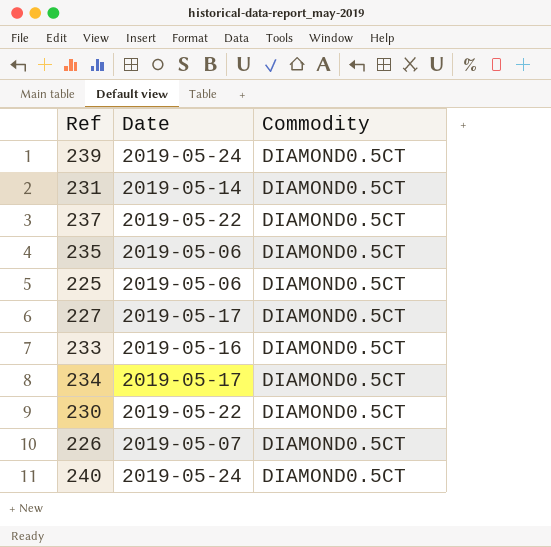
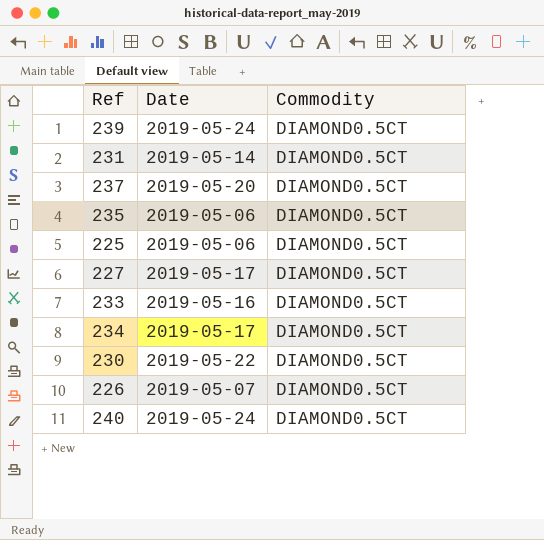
237 | Date: 2019-05-22 -> 2019-05-20

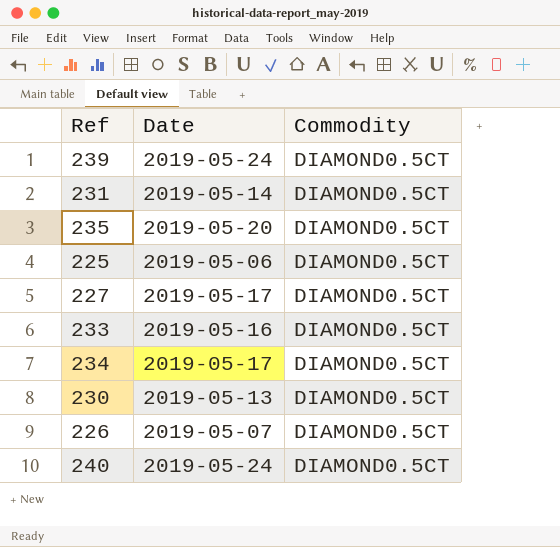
row 237: 2019-05-20 | DIAMOND0.5CT -> none
235 | Date: 2019-05-06 -> 2019-05-20
230 | Date: 2019-05-22 -> 2019-05-13

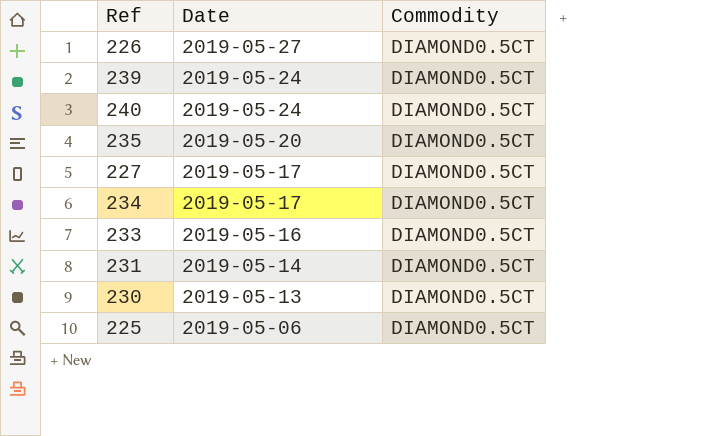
row order: none -> Date descending
226 | Date: 2019-05-07 -> 2019-05-27

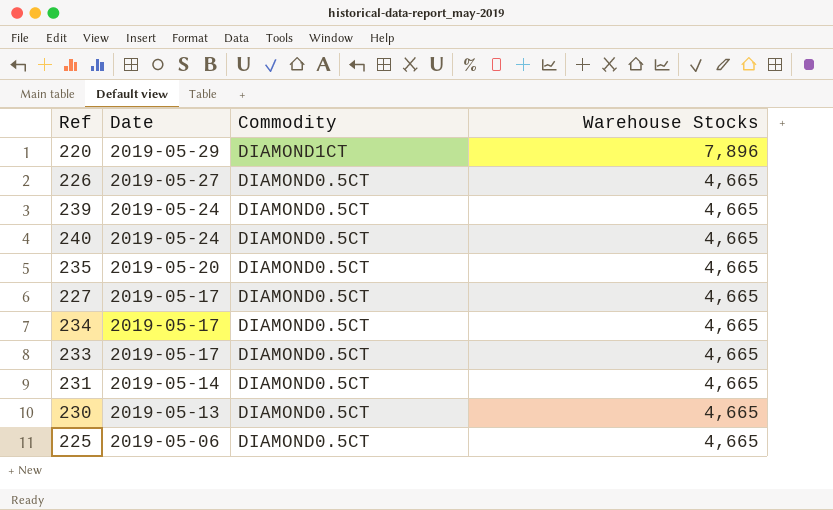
column Warehouse Stocks | position: none -> 4
row 220: none -> 2019-05-29 | DIAMOND1CT | 7,896
233 | Date: 2019-05-16 -> 2019-05-17

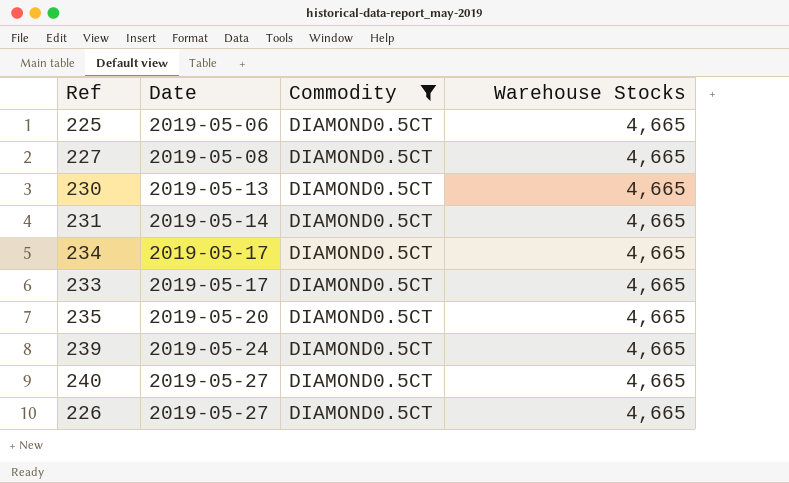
filter: none -> Commodity = DIAMOND0.5CT
row order: Date descending -> Date ascending
227 | Date: 2019-05-17 -> 2019-05-08
240 | Date: 2019-05-24 -> 2019-05-27

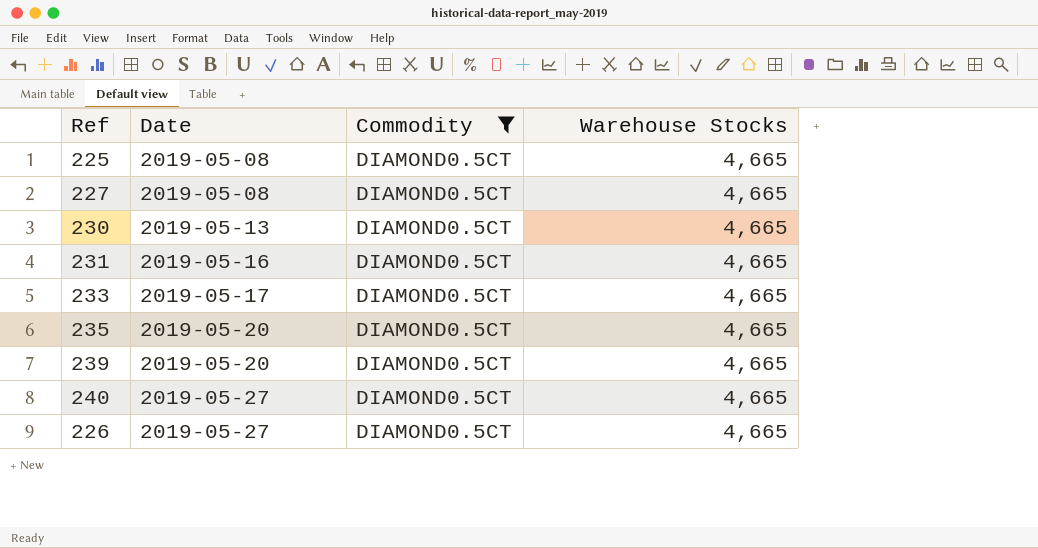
row 234: 2019-05-17 | DIAMOND0.5CT | 4,665 -> none
225 | Date: 2019-05-06 -> 2019-05-08
231 | Date: 2019-05-14 -> 2019-05-16
239 | Date: 2019-05-24 -> 2019-05-20

